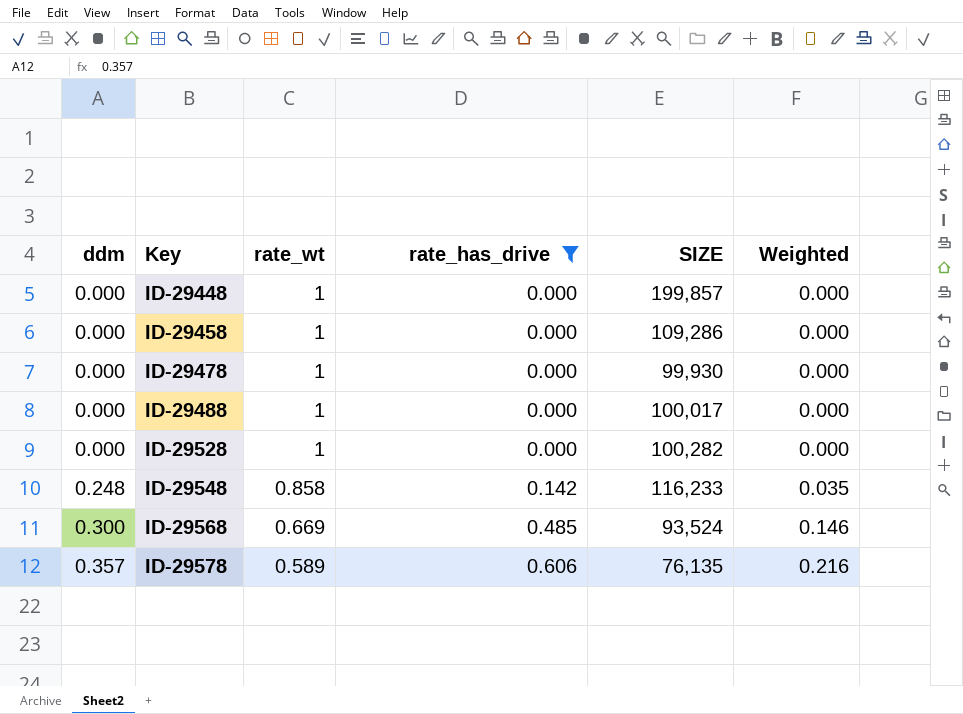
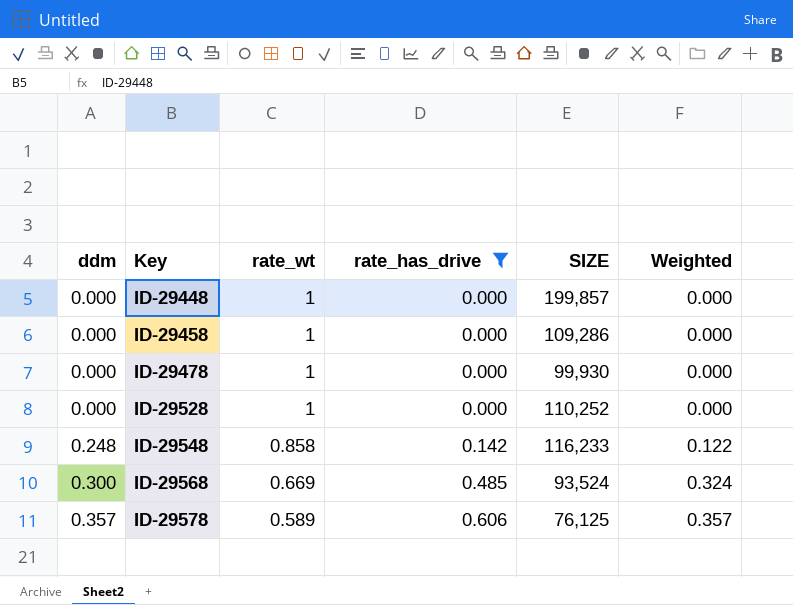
column Weighted | formula: [ddm] * [rate_has_drive] -> [rate_wt] * [rate_has_drive]
row ID-29488: 0.000 | 1 | 0.000 | 100,017 | 0.000 -> none
ID-29528 | SIZE: 100,282 -> 110,252
ID-29578 | SIZE: 76,135 -> 76,125

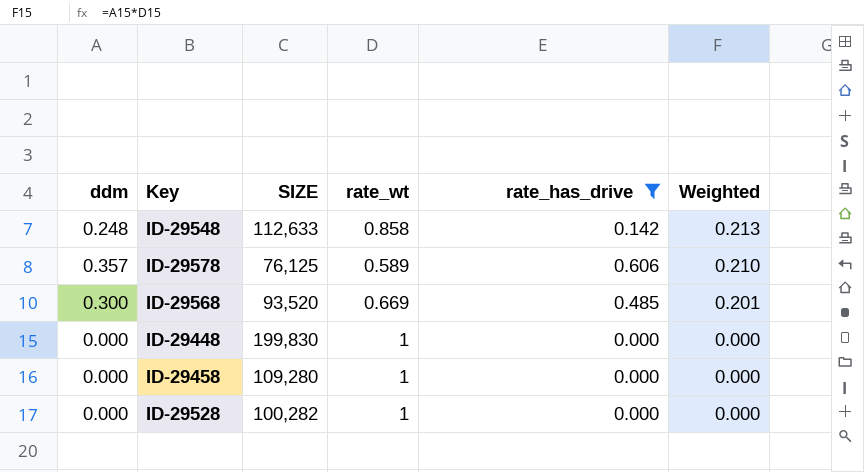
row order: ddm ascending -> Weighted descending
column SIZE | position: 5 -> 3
column Weighted | formula: [rate_wt] * [rate_has_drive] -> [ddm] * [rate_wt]
row ID-29478: 0.000 | 1 | 0.000 | 99,930 | 0.000 -> none
ID-29548 | SIZE: 116,233 -> 112,633
ID-29568 | SIZE: 93,524 -> 93,520
ID-29448 | SIZE: 199,857 -> 199,830
ID-29458 | SIZE: 109,286 -> 109,280
ID-29528 | SIZE: 110,252 -> 100,282

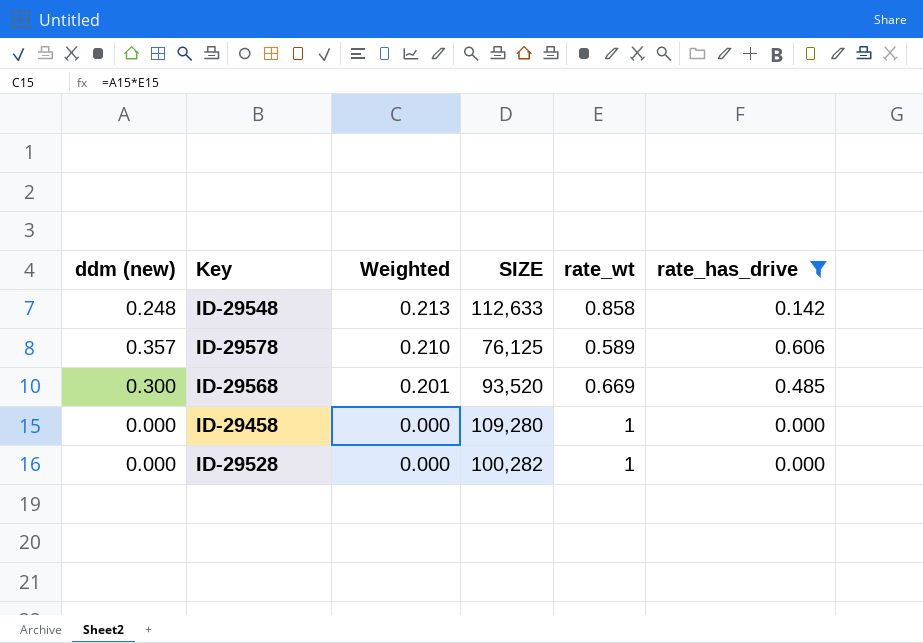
column name: ddm -> ddm (new)
column Weighted | position: 6 -> 3
row ID-29448: 0.000 | 199,830 | 1 | 0.000 | 0.000 -> none

